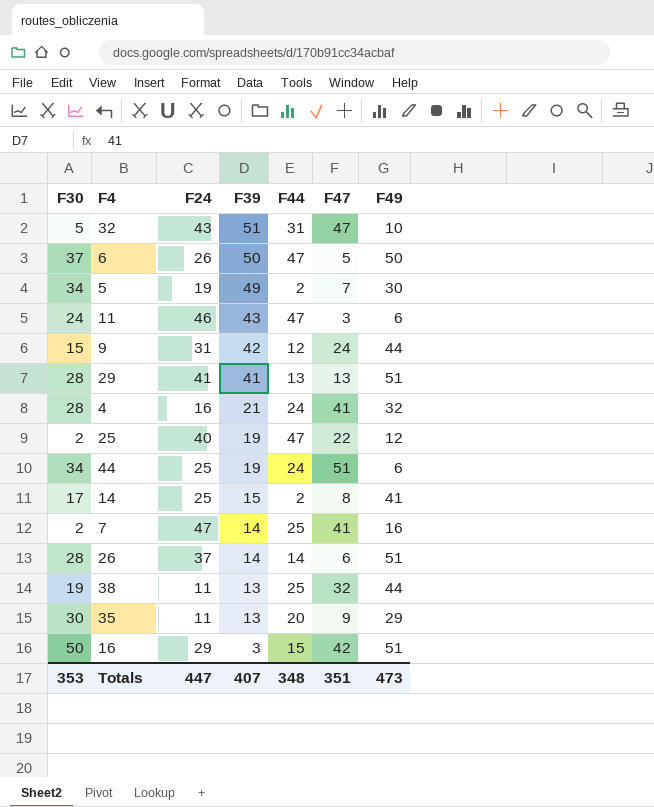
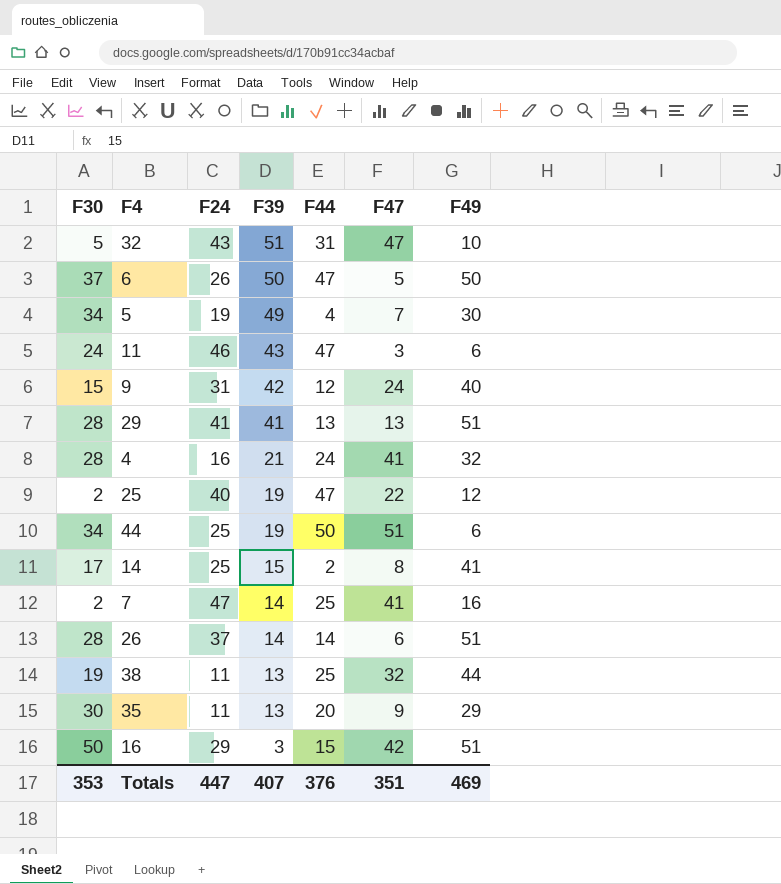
5 | F44: 2 -> 4
9 | F49: 44 -> 40
44 | F44: 24 -> 50
Totals | F44: 348 -> 376
Totals | F49: 473 -> 469

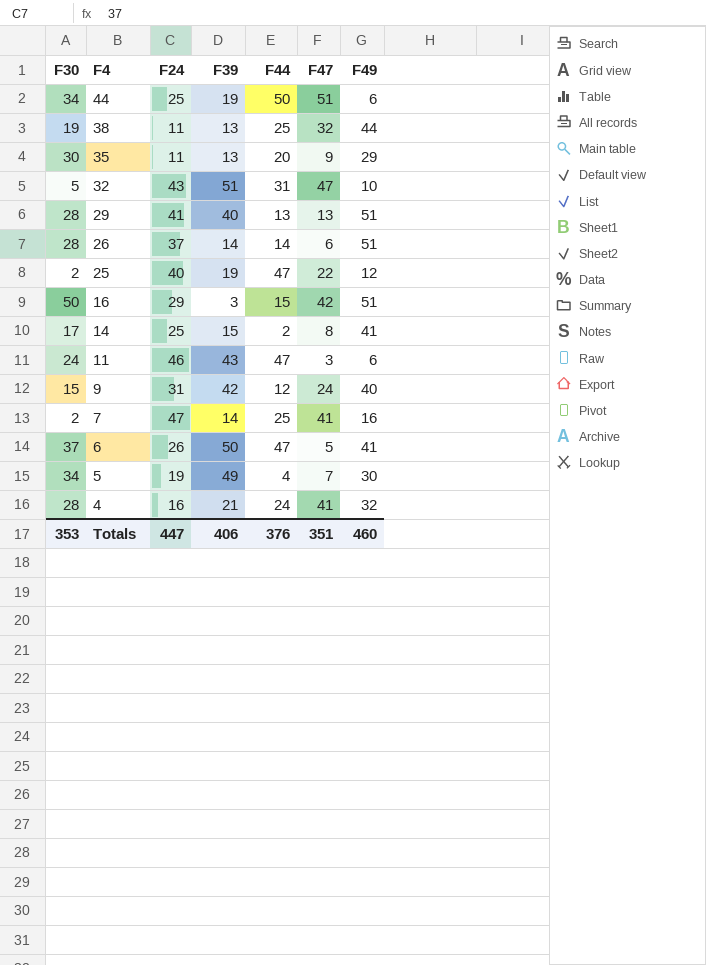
row order: F39 descending -> F4 descending
29 | F39: 41 -> 40
6 | F49: 50 -> 41
Totals | F39: 407 -> 406
Totals | F49: 469 -> 460

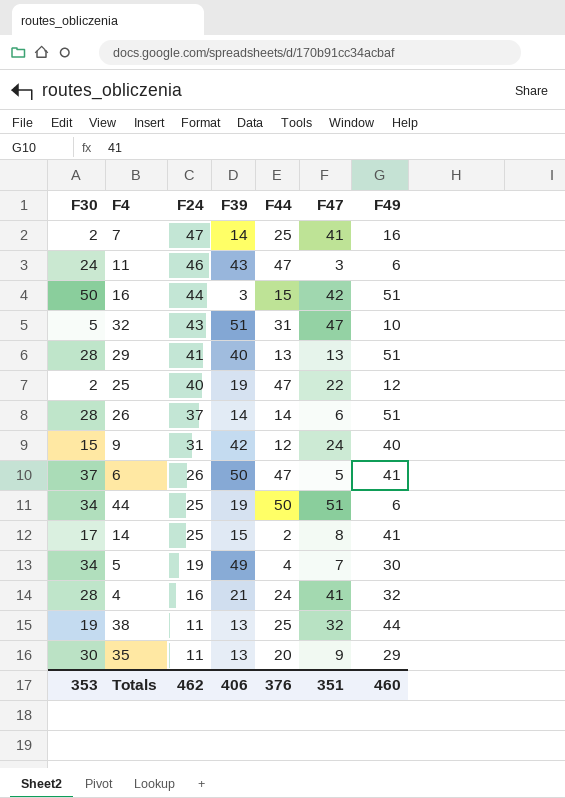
row order: F4 descending -> F24 descending
16 | F24: 29 -> 44
Totals | F24: 447 -> 462

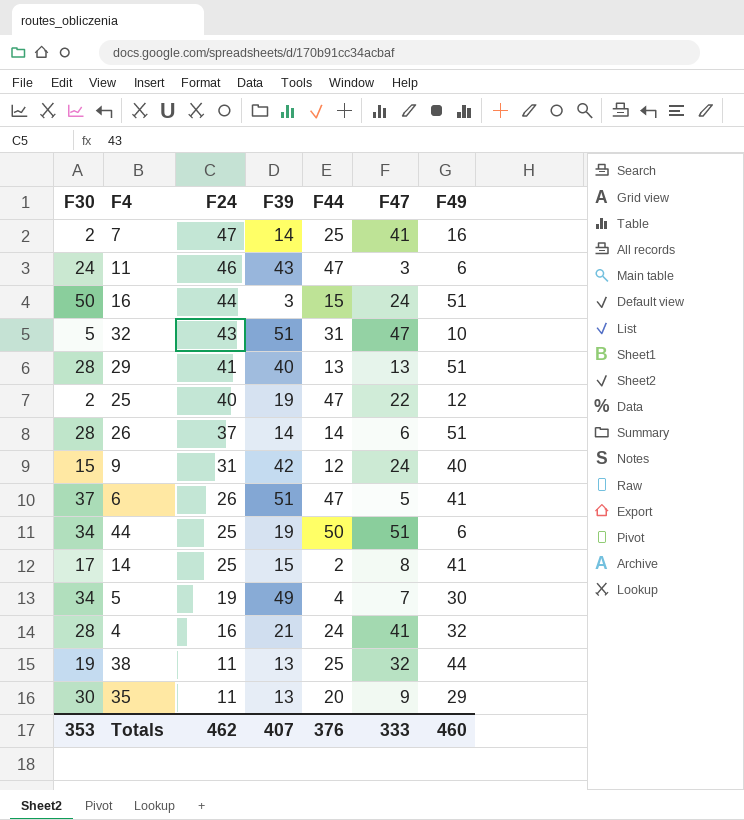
16 | F47: 42 -> 24
6 | F39: 50 -> 51
Totals | F39: 406 -> 407
Totals | F47: 351 -> 333

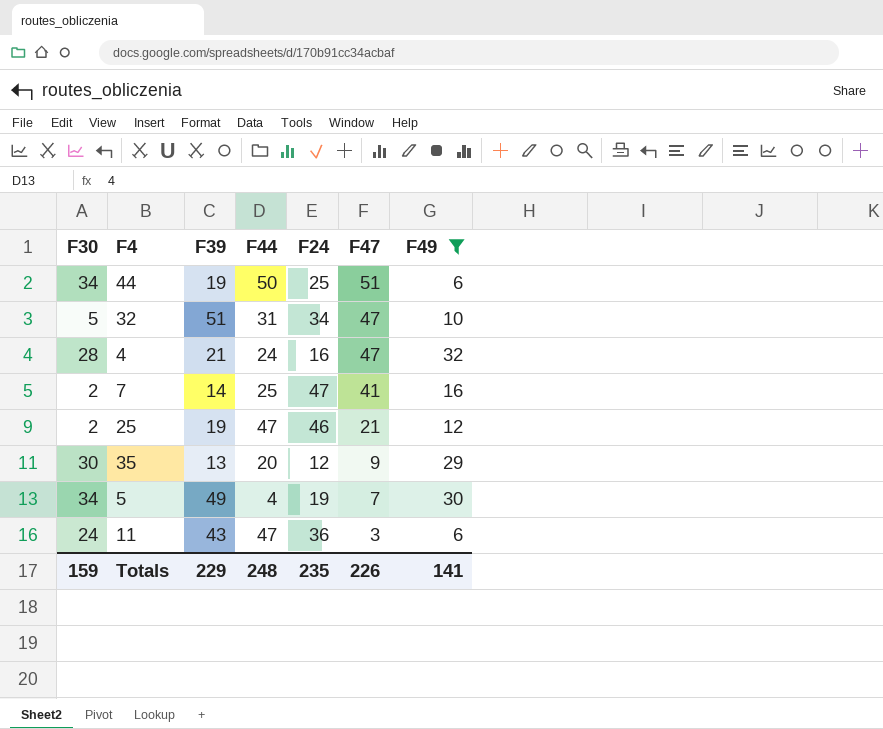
filter: none -> F49 <= 32
row order: F24 descending -> F47 descending
column F24 | position: 3 -> 5
32 | F24: 43 -> 34
4 | F47: 41 -> 47
25 | F24: 40 -> 46
25 | F47: 22 -> 21
35 | F24: 11 -> 12
11 | F24: 46 -> 36
Totals | F30: 353 -> 159
Totals | F39: 407 -> 229
Totals | F44: 376 -> 248
Totals | F24: 462 -> 235
Totals | F47: 333 -> 226
Totals | F49: 460 -> 141

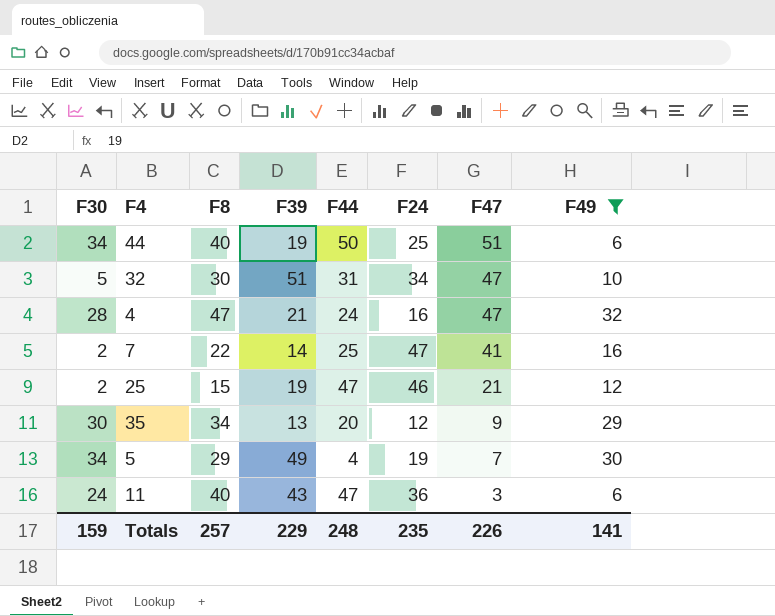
column F8 | position: none -> 3

